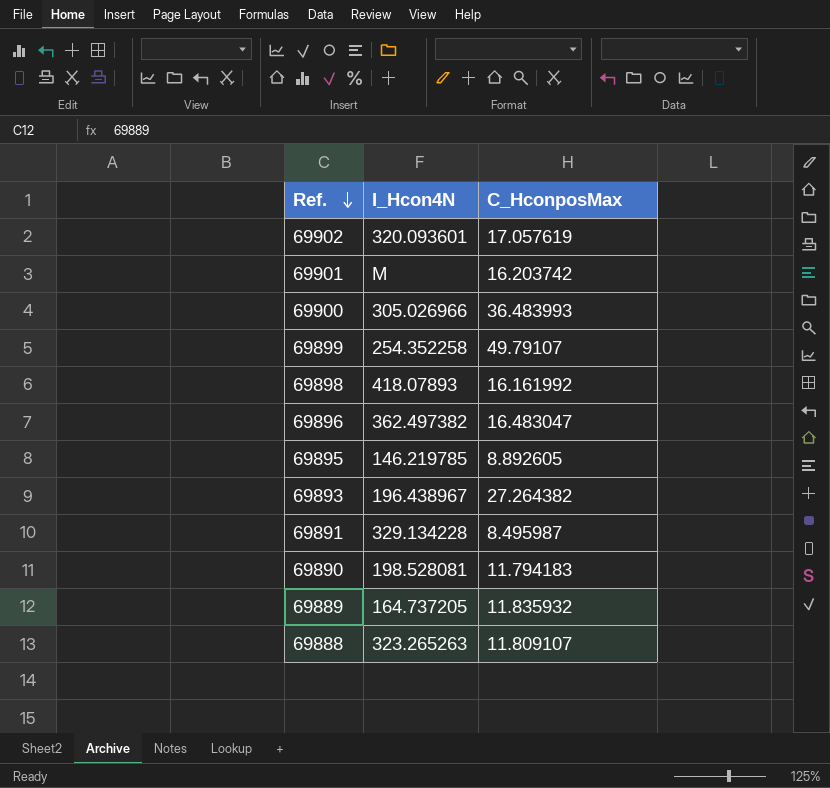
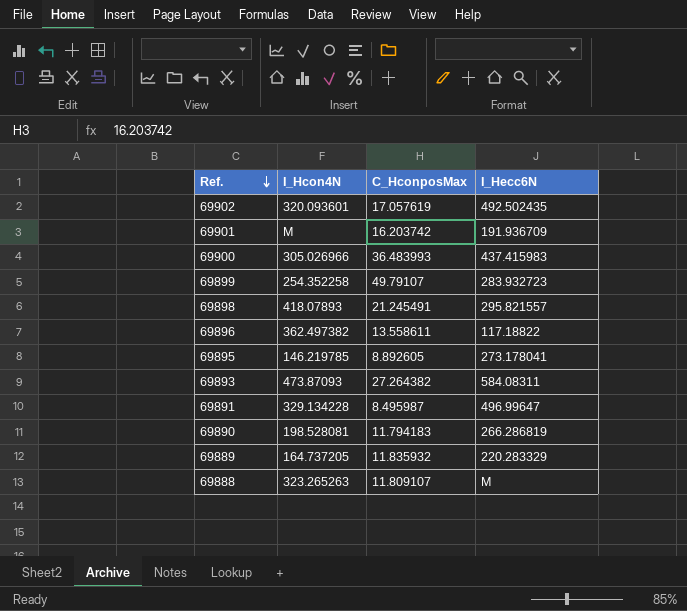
column I_Hecc6N | position: none -> 4
69898 | C_HconposMax: 16.161992 -> 21.245491
69896 | C_HconposMax: 16.483047 -> 13.558611
69893 | I_Hcon4N: 196.438967 -> 473.87093

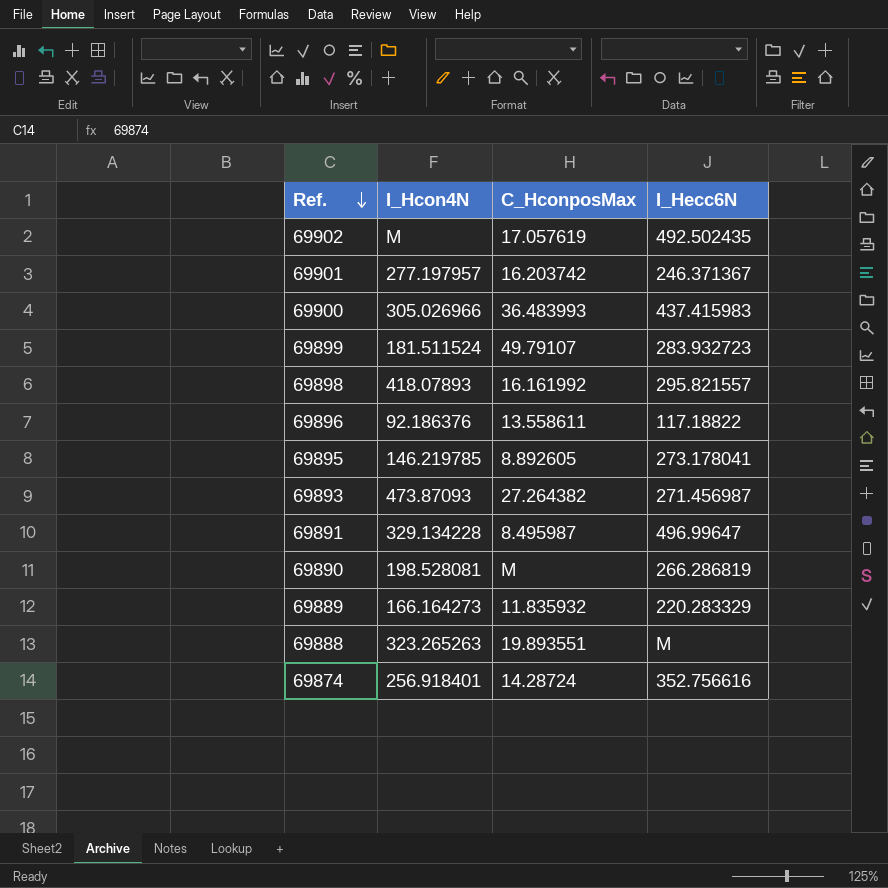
69902 | I_Hcon4N: 320.093601 -> M
69901 | I_Hcon4N: M -> 277.197957
69901 | I_Hecc6N: 191.936709 -> 246.371367
69899 | I_Hcon4N: 254.352258 -> 181.511524
69898 | C_HconposMax: 21.245491 -> 16.161992
69896 | I_Hcon4N: 362.497382 -> 92.186376
69893 | I_Hecc6N: 584.08311 -> 271.456987
69890 | C_HconposMax: 11.794183 -> M
69889 | I_Hcon4N: 164.737205 -> 166.164273
69888 | C_HconposMax: 11.809107 -> 19.893551
row 69874: none -> 256.918401 | 14.28724 | 352.756616

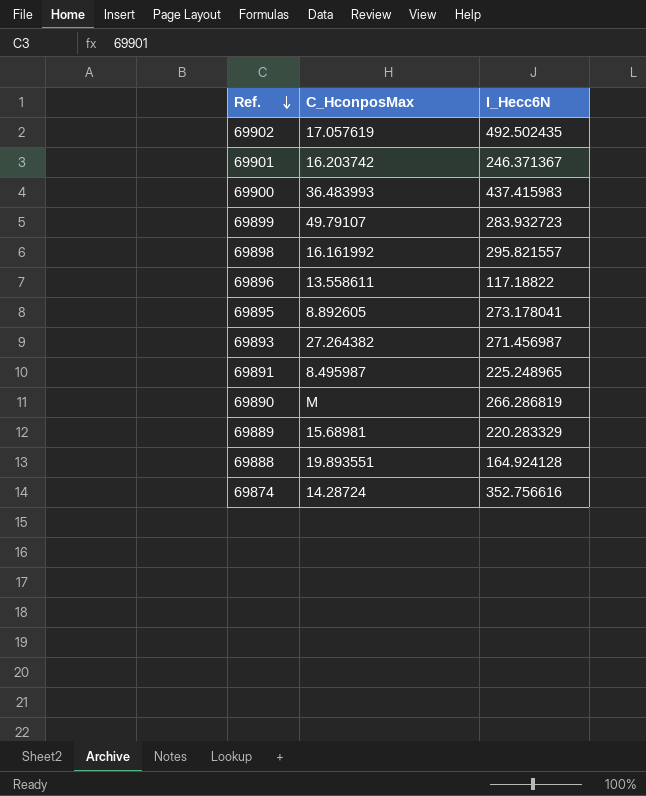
column I_Hcon4N | position: 2 -> none
69891 | I_Hecc6N: 496.99647 -> 225.248965
69889 | C_HconposMax: 11.835932 -> 15.68981
69888 | I_Hecc6N: M -> 164.924128

